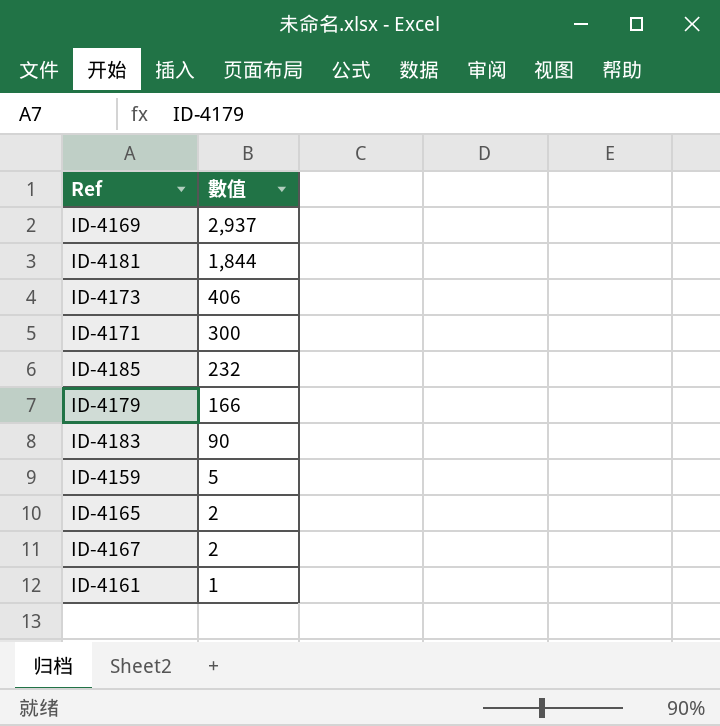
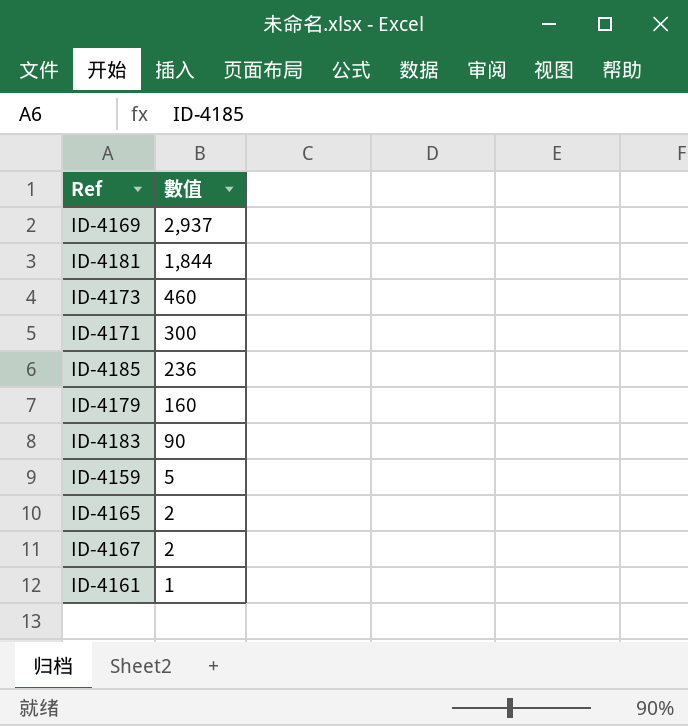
ID-4173 | 數值: 406 -> 460
ID-4185 | 數值: 232 -> 236
ID-4179 | 數值: 166 -> 160

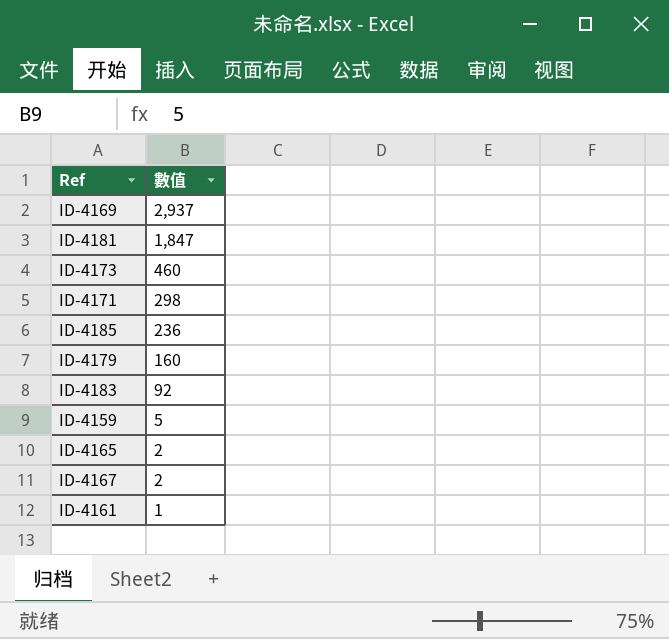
ID-4181 | 數值: 1,844 -> 1,847
ID-4171 | 數值: 300 -> 298
ID-4183 | 數值: 90 -> 92

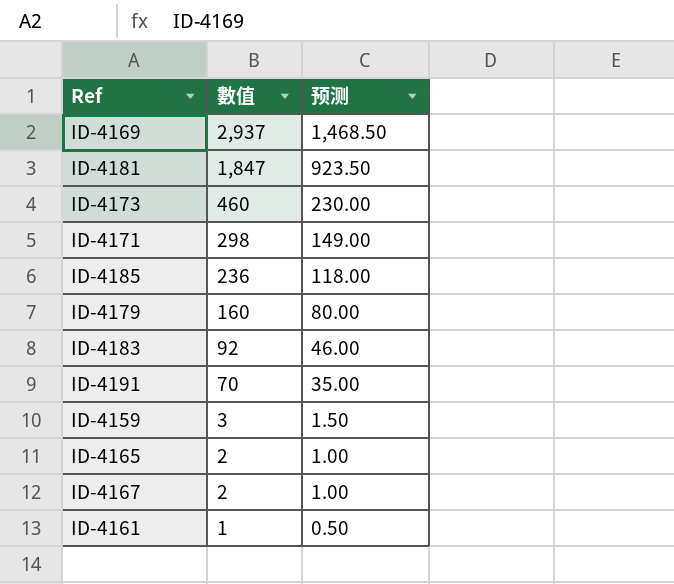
column 预测 | formula: none -> [數值] * 0.5
row ID-4191: none -> 70 | 35.00
ID-4159 | 數值: 5 -> 3

